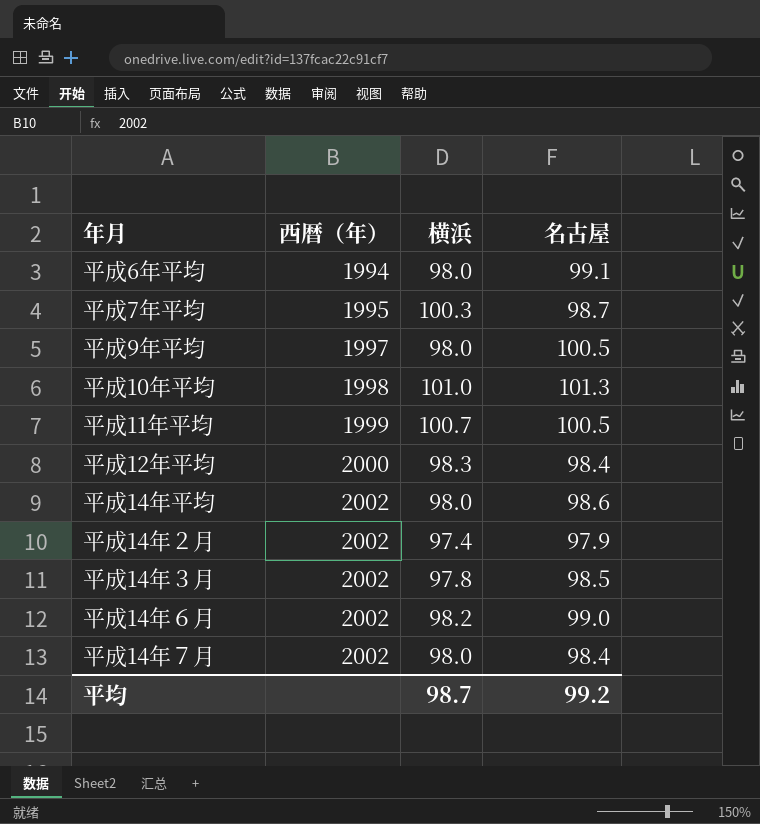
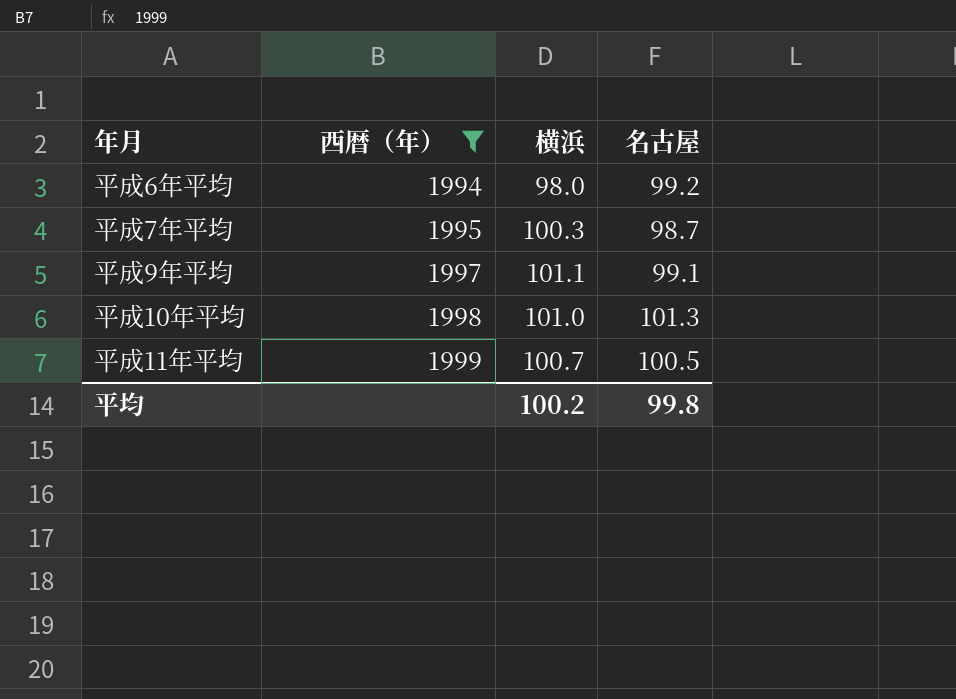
filter: none -> 西暦（年） <= 1999
平成6年平均 | 名古屋: 99.1 -> 99.2
平成9年平均 | 横浜: 98.0 -> 101.1
平成9年平均 | 名古屋: 100.5 -> 99.1
平均 | 横浜: 98.7 -> 100.2
平均 | 名古屋: 99.2 -> 99.8

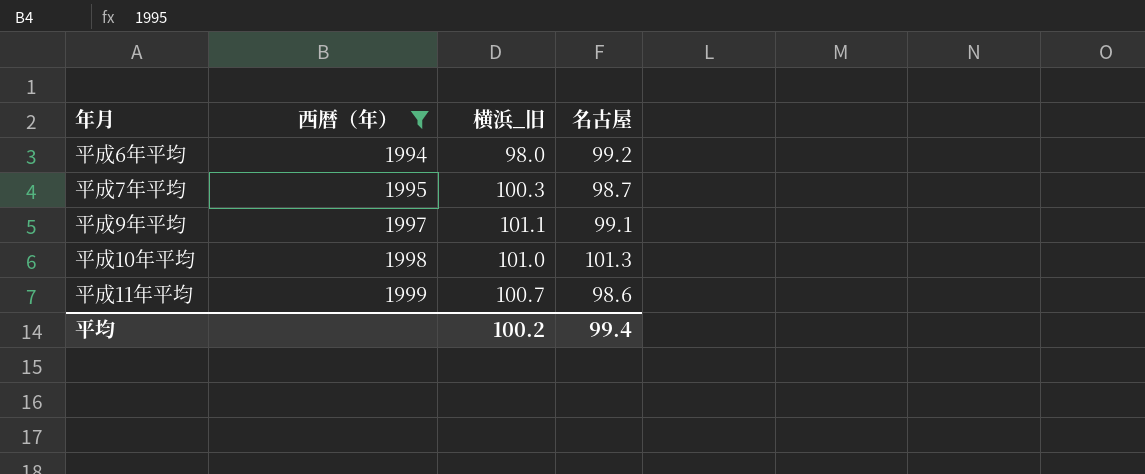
column name: 横浜 -> 横浜_旧
平成11年平均 | 名古屋: 100.5 -> 98.6
平均 | 名古屋: 99.8 -> 99.4

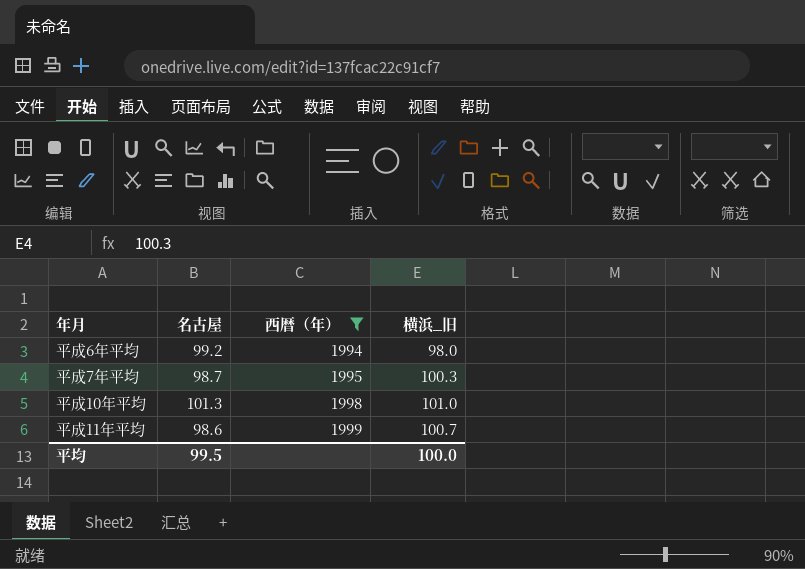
column 名古屋 | position: 4 -> 2
row 平成9年平均: 1997 | 101.1 | 99.1 -> none
平均 | 名古屋: 99.4 -> 99.5
平均 | 横浜_旧: 100.2 -> 100.0

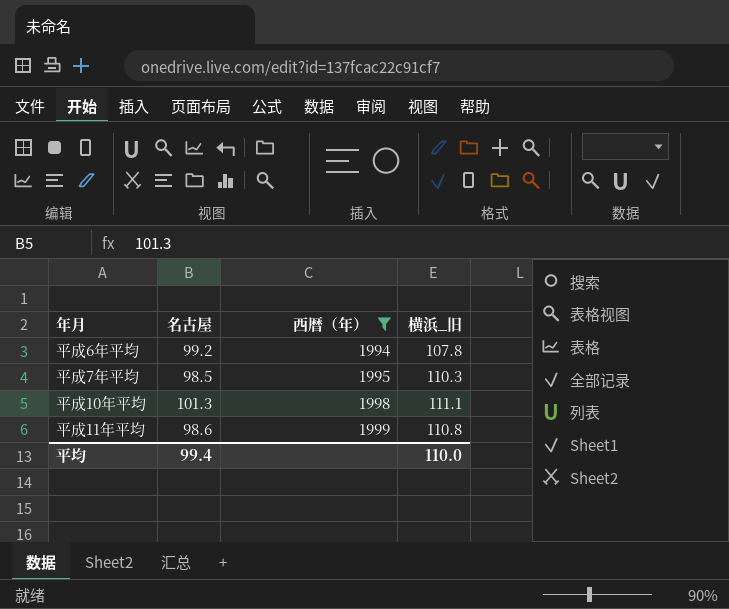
平成6年平均 | 横浜_旧: 98.0 -> 107.8
平成7年平均 | 名古屋: 98.7 -> 98.5
平成7年平均 | 横浜_旧: 100.3 -> 110.3
平成10年平均 | 横浜_旧: 101.0 -> 111.1
平成11年平均 | 横浜_旧: 100.7 -> 110.8
平均 | 名古屋: 99.5 -> 99.4
平均 | 横浜_旧: 100.0 -> 110.0

